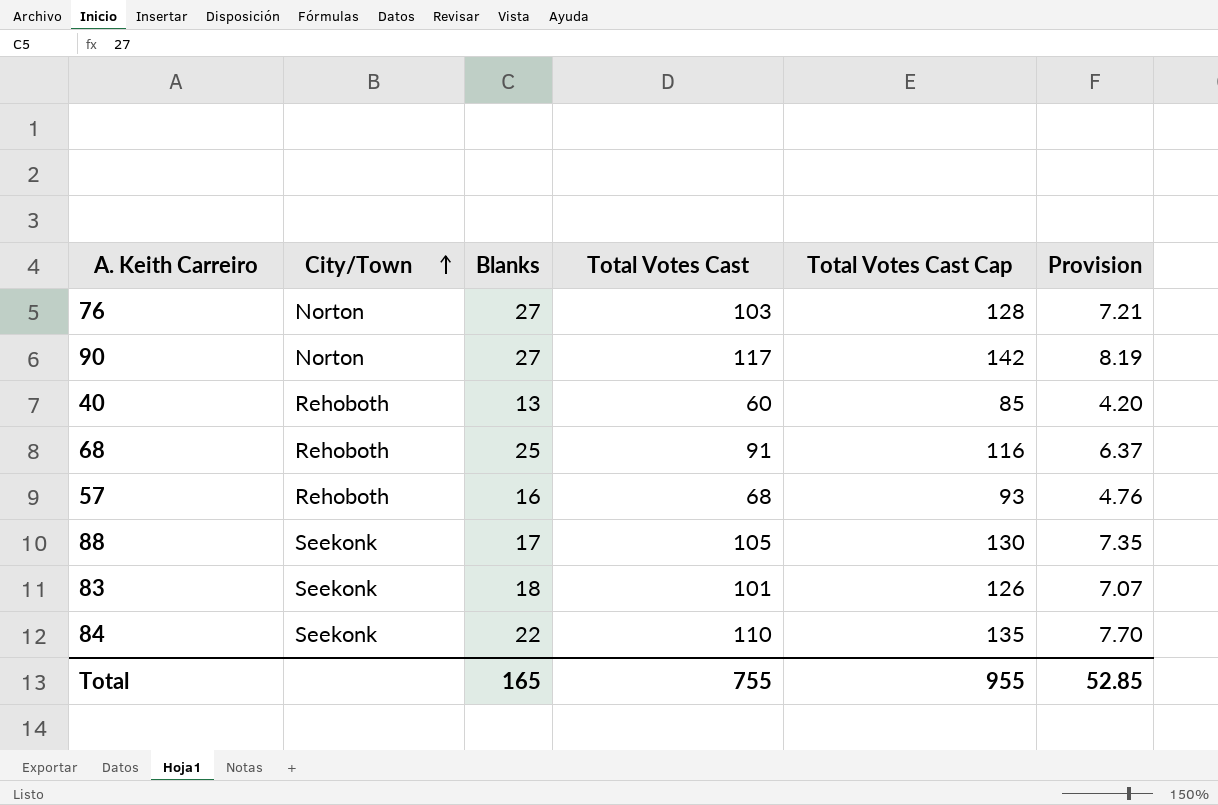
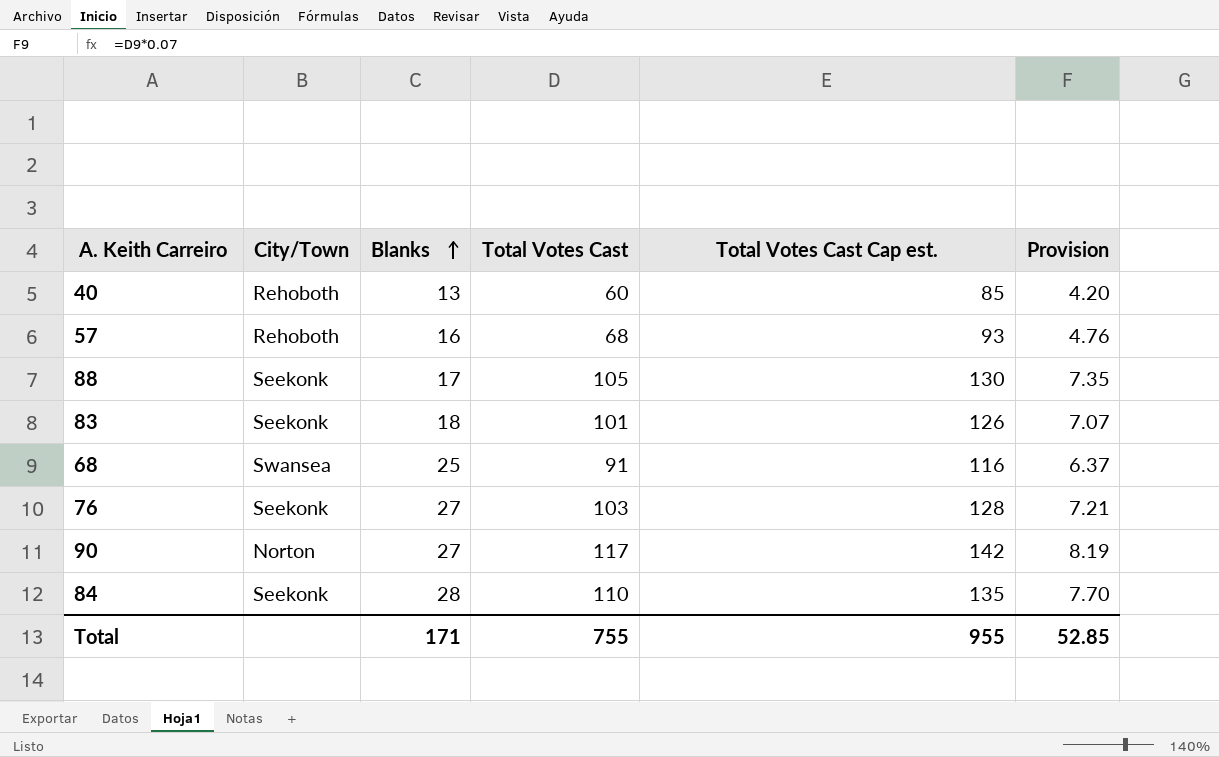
row order: City/Town ascending -> Blanks ascending
column name: Total Votes Cast Cap -> Total Votes Cast Cap est.
68 | City/Town: Rehoboth -> Swansea
76 | City/Town: Norton -> Seekonk
84 | Blanks: 22 -> 28
Total | Blanks: 165 -> 171

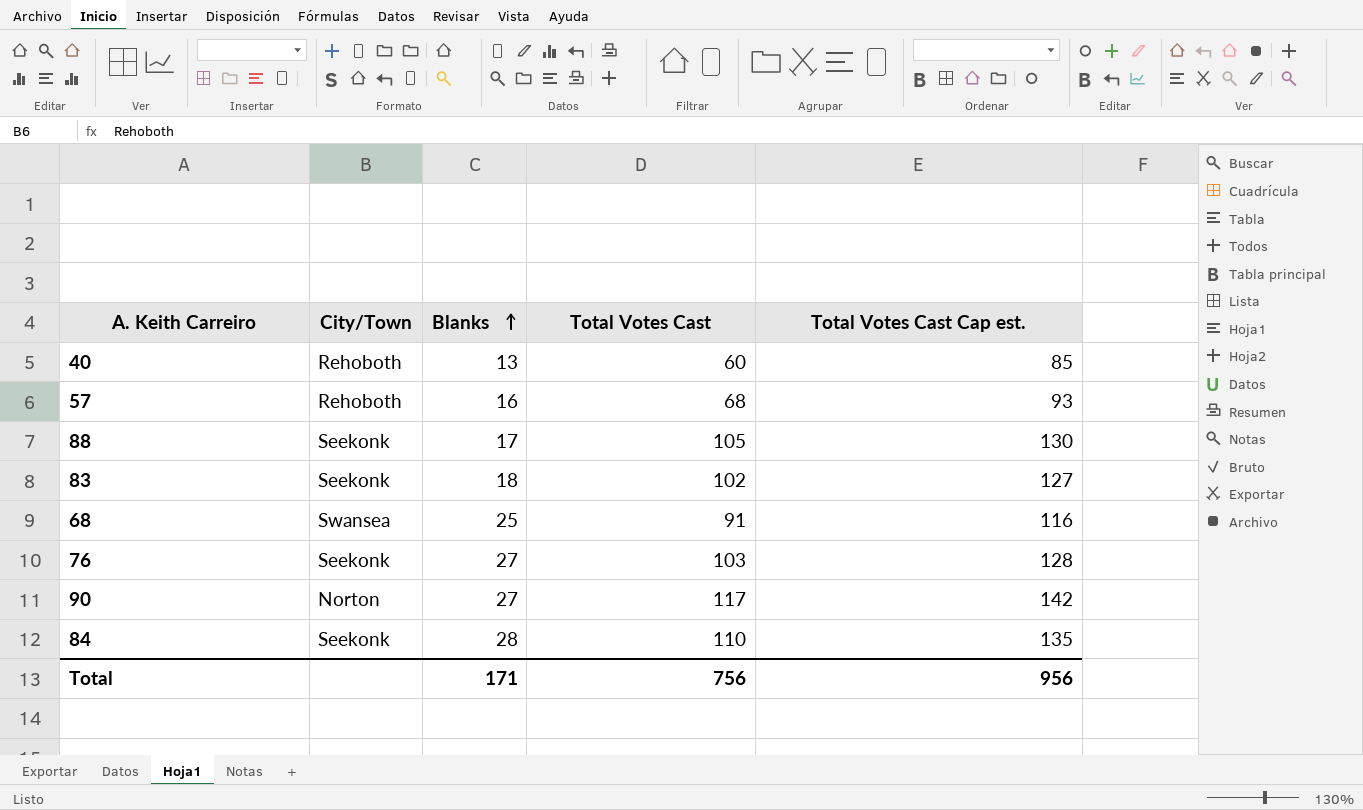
column Provision | formula: [Total Votes Cast] * 0.07 -> none
83 | Total Votes Cast: 101 -> 102
83 | Total Votes Cast Cap est.: 126 -> 127
Total | Total Votes Cast: 755 -> 756
Total | Total Votes Cast Cap est.: 955 -> 956

